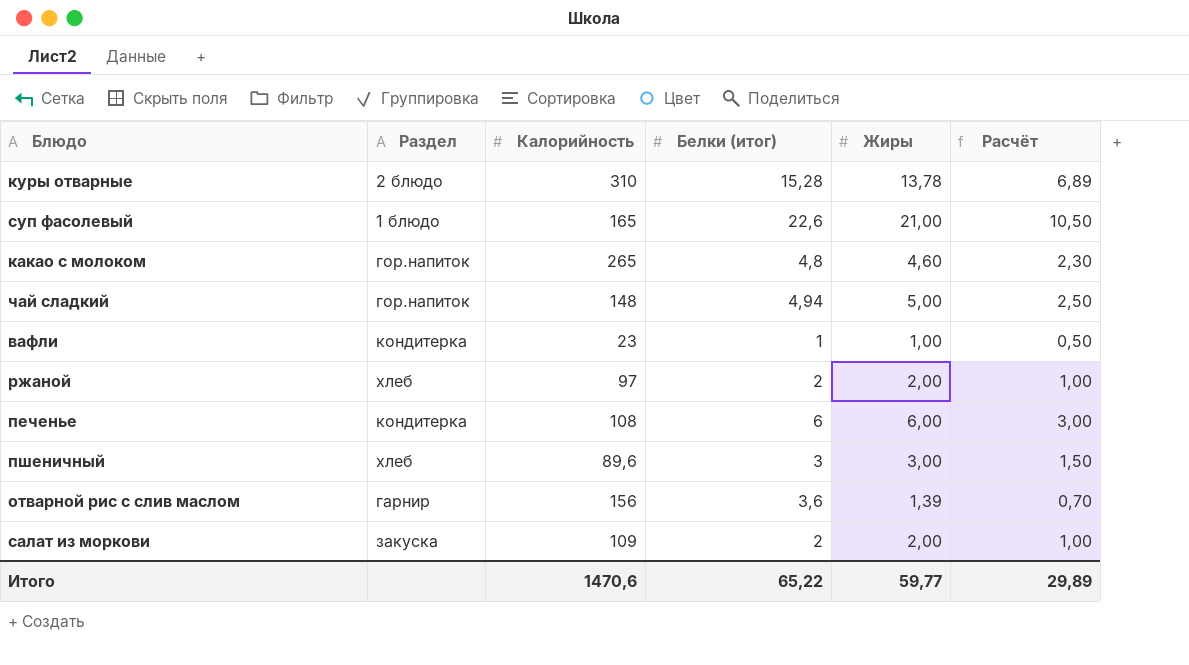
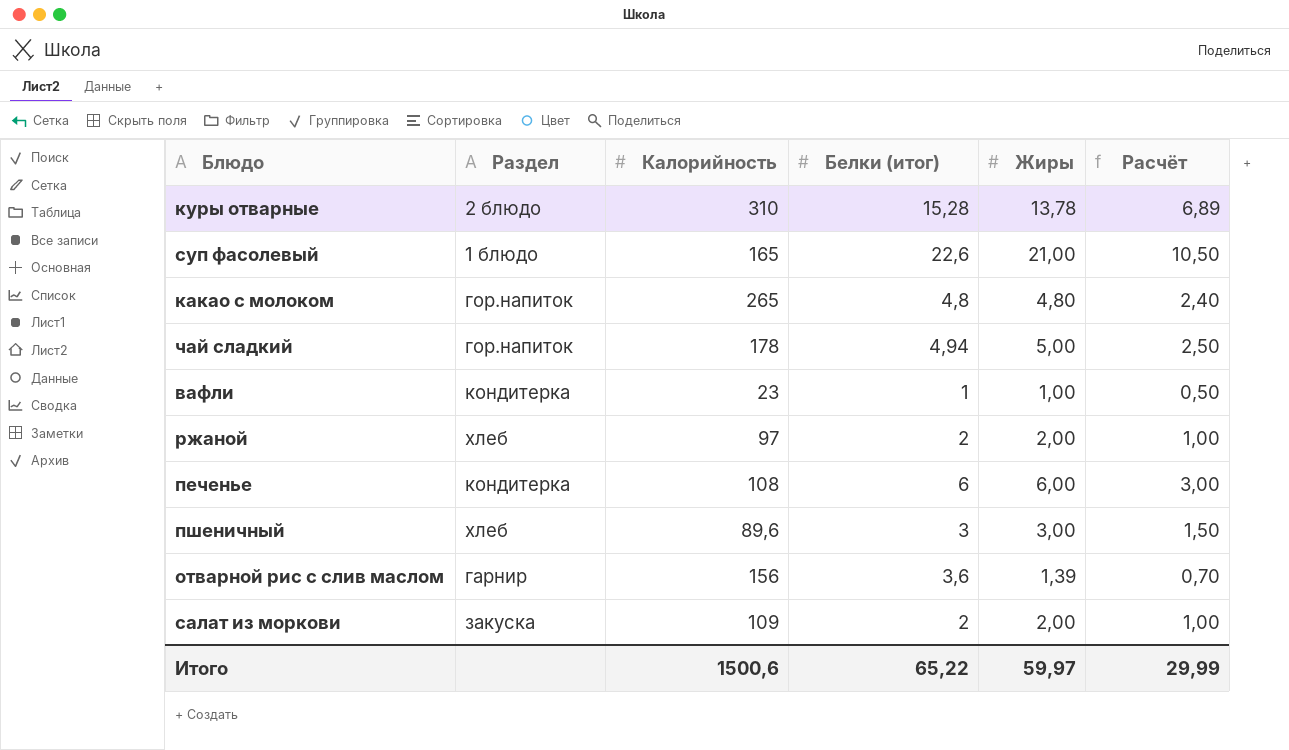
какао с молоком | Жиры: 4,60 -> 4,80
какао с молоком | Расчёт: 2,30 -> 2,40
чай сладкий | Калорийность: 148 -> 178
Итого | Калорийность: 1470,6 -> 1500,6
Итого | Жиры: 59,77 -> 59,97
Итого | Расчёт: 29,89 -> 29,99

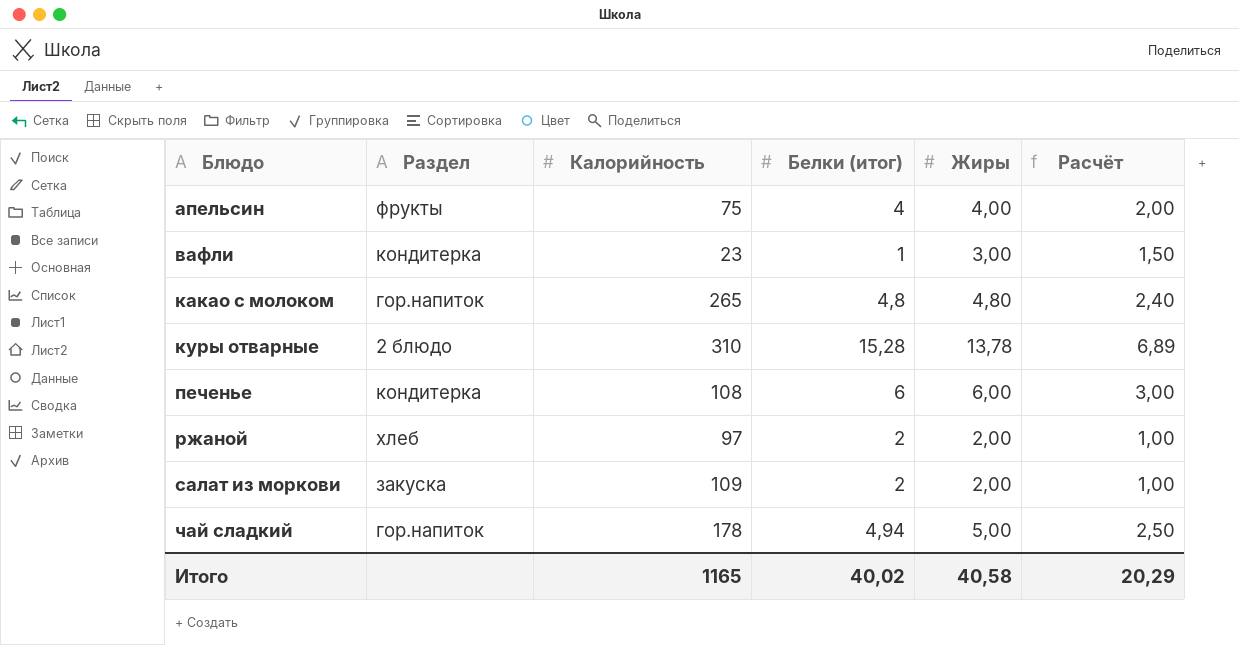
row order: none -> Блюдо ascending
row суп фасолевый: 1 блюдо | 165 | 22,6 | 21,00 | 10,50 -> none
row пшеничный: хлеб | 89,6 | 3 | 3,00 | 1,50 -> none
row отварной рис с слив маслом: гарнир | 156 | 3,6 | 1,39 | 0,70 -> none
row апельсин: none -> фрукты | 75 | 4 | 4,00 | 2,00
вафли | Жиры: 1,00 -> 3,00
вафли | Расчёт: 0,50 -> 1,50
Итого | Калорийность: 1500,6 -> 1165
Итого | Белки (итог): 65,22 -> 40,02
Итого | Жиры: 59,97 -> 40,58
Итого | Расчёт: 29,99 -> 20,29

